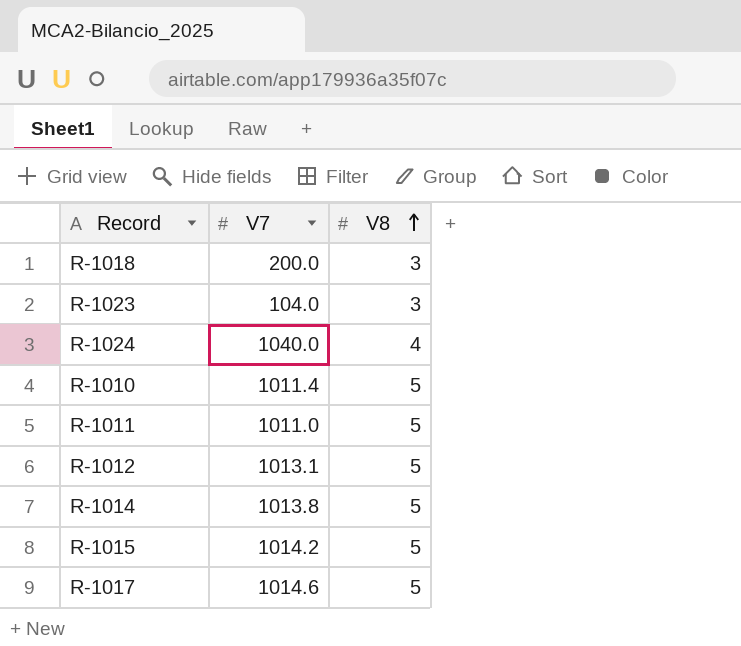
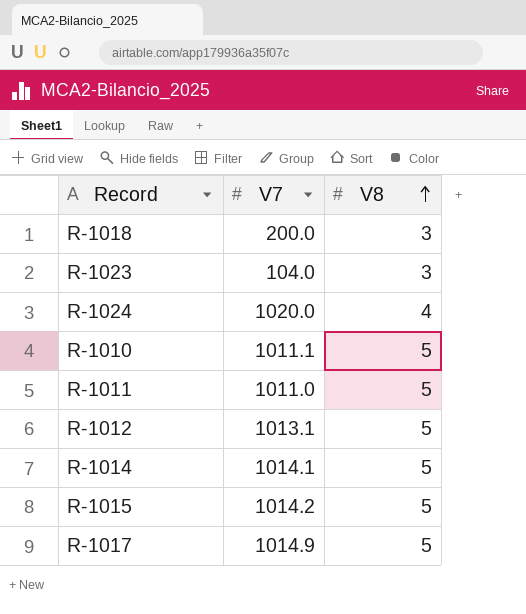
R-1024 | V7: 1040.0 -> 1020.0
R-1010 | V7: 1011.4 -> 1011.1
R-1014 | V7: 1013.8 -> 1014.1
R-1017 | V7: 1014.6 -> 1014.9

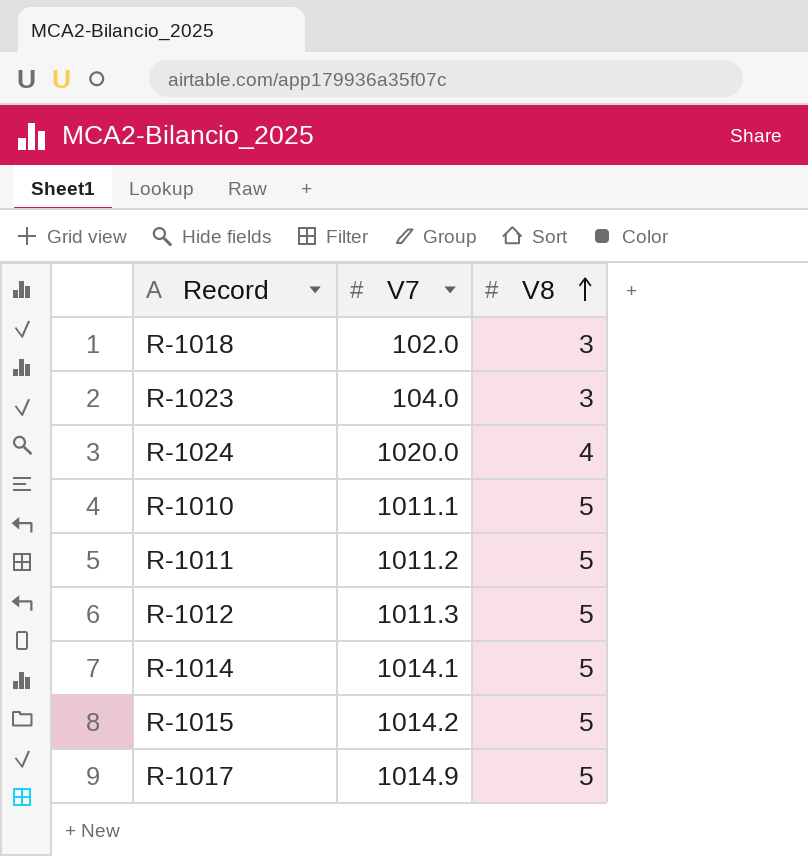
R-1018 | V7: 200.0 -> 102.0
R-1011 | V7: 1011.0 -> 1011.2
R-1012 | V7: 1013.1 -> 1011.3

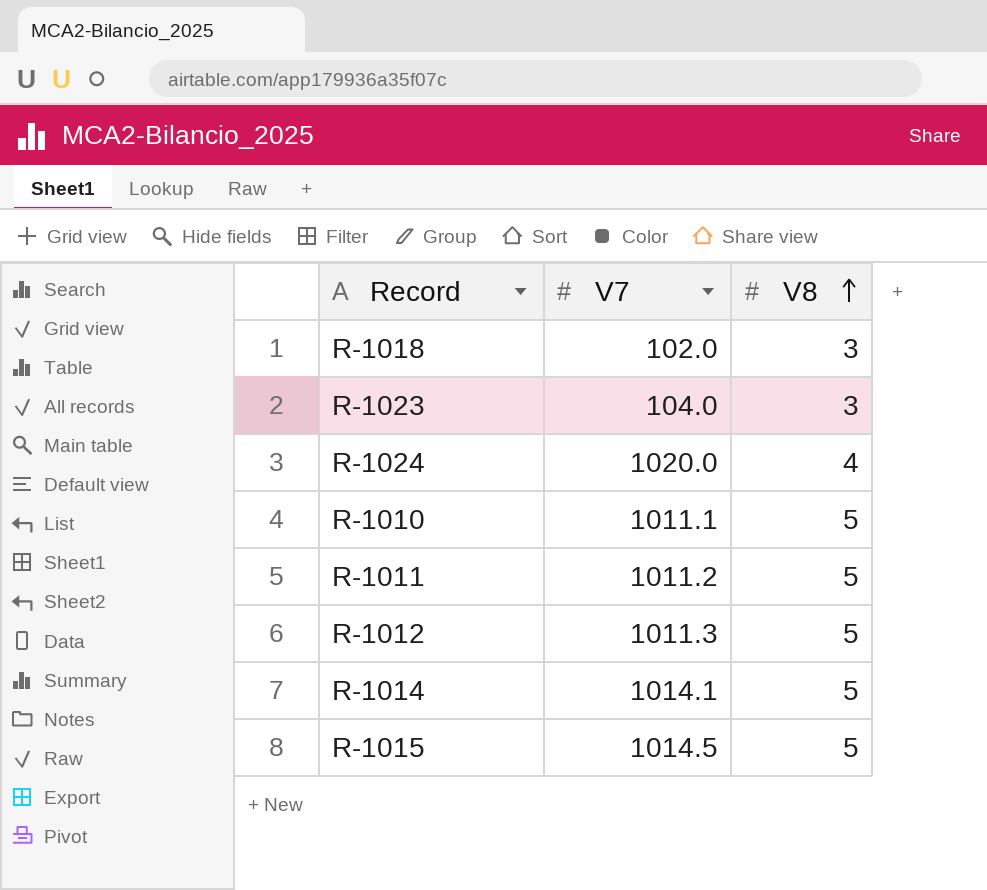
row R-1017: 1014.9 | 5 -> none
R-1015 | V7: 1014.2 -> 1014.5

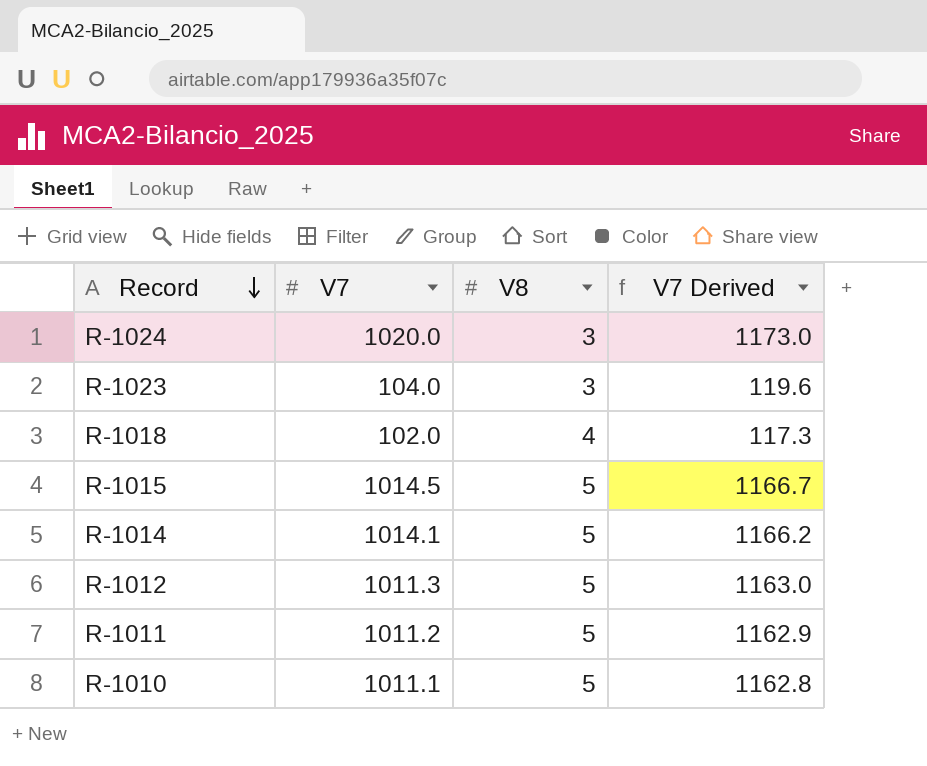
row order: V8 ascending -> Record descending
column V7 Derived | formula: none -> [V7] * 1.15
R-1024 | V8: 4 -> 3
R-1018 | V8: 3 -> 4

